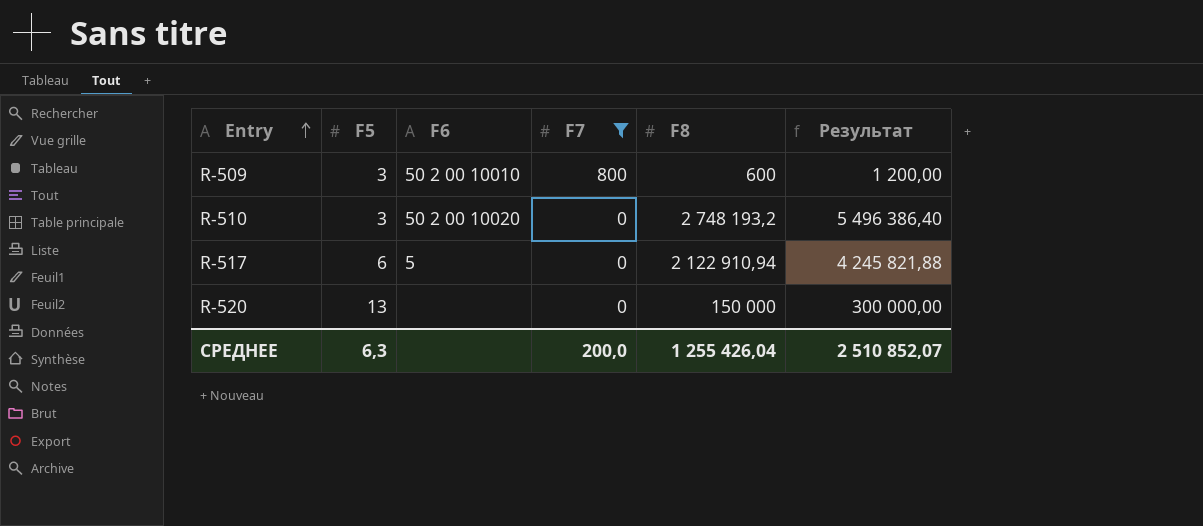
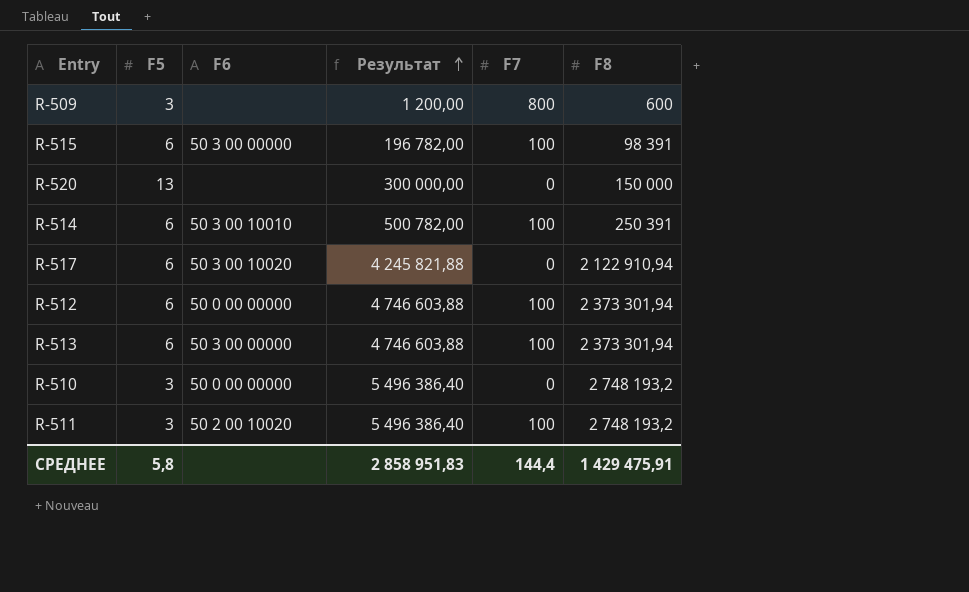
filter: F7 != 100 -> none
row order: Entry ascending -> Результат ascending
column Результат | position: 6 -> 4
R-509 | F6: 50 2 00 10010 -> none
R-517 | F6: 5 -> 50 3 00 10020
R-510 | F6: 50 2 00 10020 -> 50 0 00 00000
СРЕДНЕЕ | F5: 6,3 -> 5,8
СРЕДНЕЕ | Результат: 2 510 852,07 -> 2 858 951,83
СРЕДНЕЕ | F7: 200,0 -> 144,4
СРЕДНЕЕ | F8: 1 255 426,04 -> 1 429 475,91

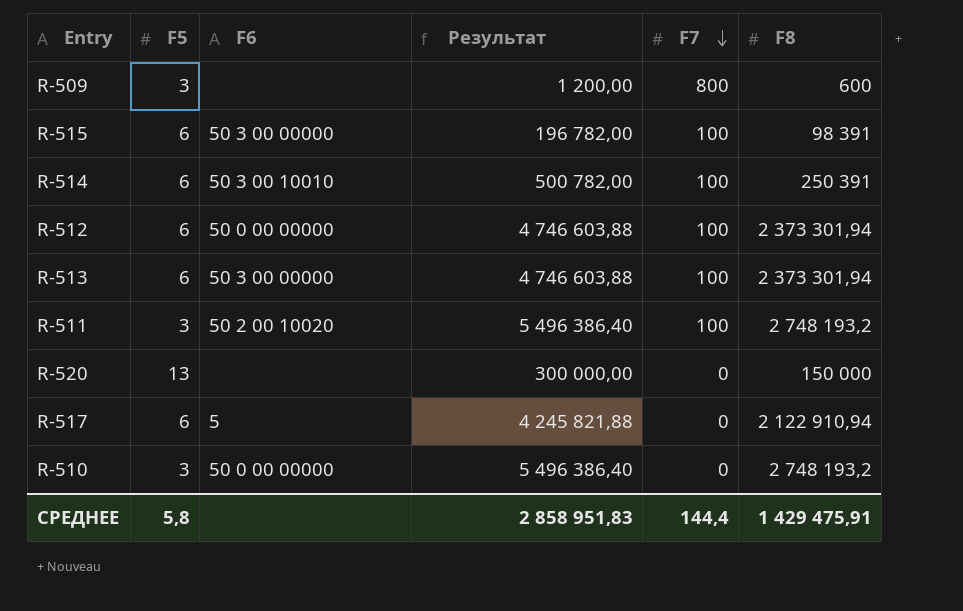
row order: Результат ascending -> F7 descending
R-517 | F6: 50 3 00 10020 -> 5

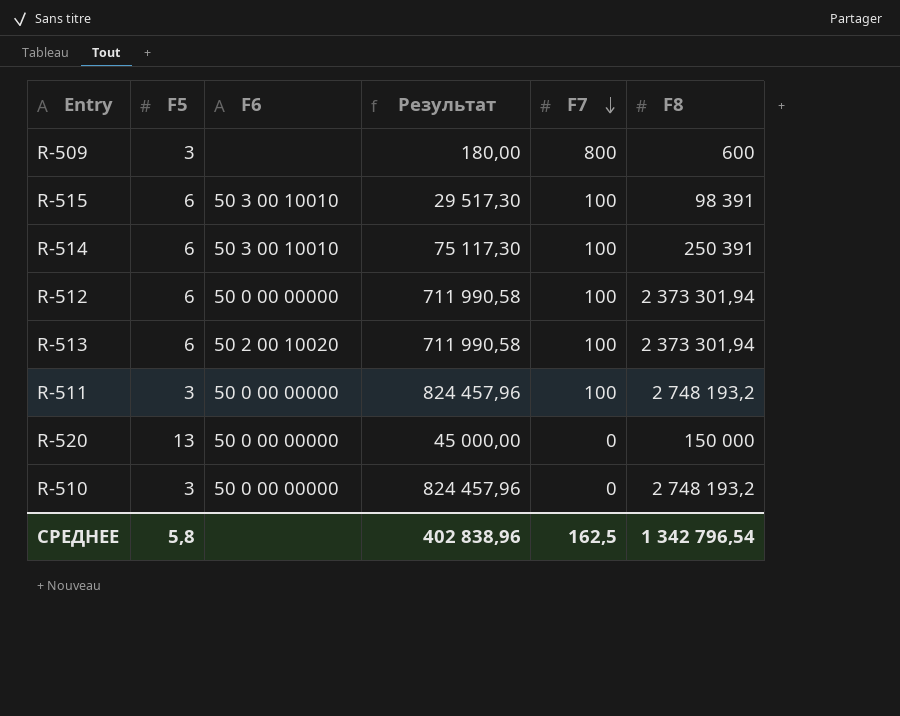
column Результат | formula: [F8] * 2 -> [F8] * 0,3
row R-517: 6 | 5 | 4 245 821,88 | 0 | 2 122 910,94 -> none
R-515 | F6: 50 3 00 00000 -> 50 3 00 10010
R-513 | F6: 50 3 00 00000 -> 50 2 00 10020
R-511 | F6: 50 2 00 10020 -> 50 0 00 00000
R-520 | F6: none -> 50 0 00 00000
СРЕДНЕЕ | Результат: 2 858 951,83 -> 402 838,96
СРЕДНЕЕ | F7: 144,4 -> 162,5
СРЕДНЕЕ | F8: 1 429 475,91 -> 1 342 796,54

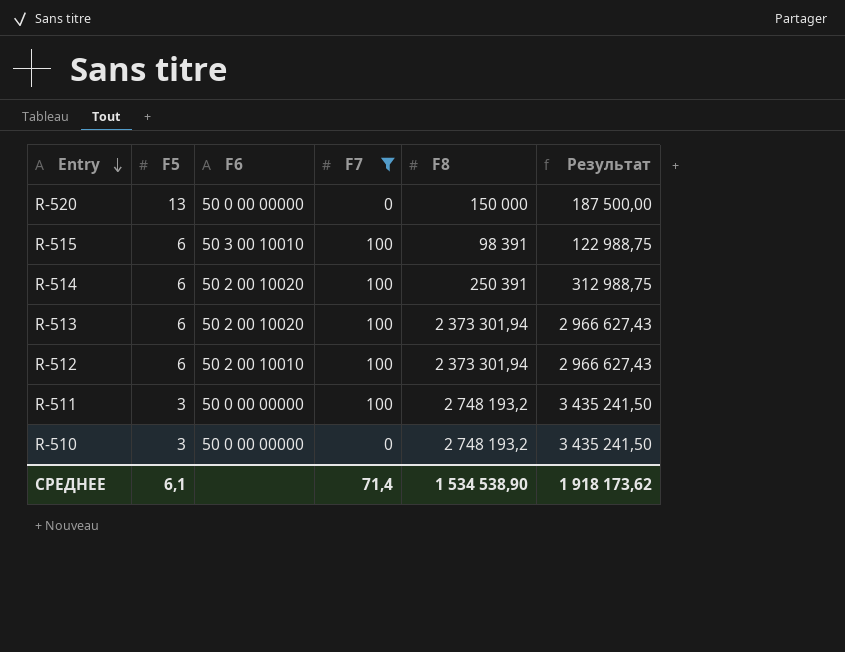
filter: none -> F7 != 800
row order: F7 descending -> Entry descending
column Результат | formula: [F8] * 0,3 -> [F8] * 1,25
column Результат | position: 4 -> 6
R-514 | F6: 50 3 00 10010 -> 50 2 00 10020
R-512 | F6: 50 0 00 00000 -> 50 2 00 10010
СРЕДНЕЕ | F5: 5,8 -> 6,1
СРЕДНЕЕ | F7: 162,5 -> 71,4
СРЕДНЕЕ | F8: 1 342 796,54 -> 1 534 538,90
СРЕДНЕЕ | Результат: 402 838,96 -> 1 918 173,62

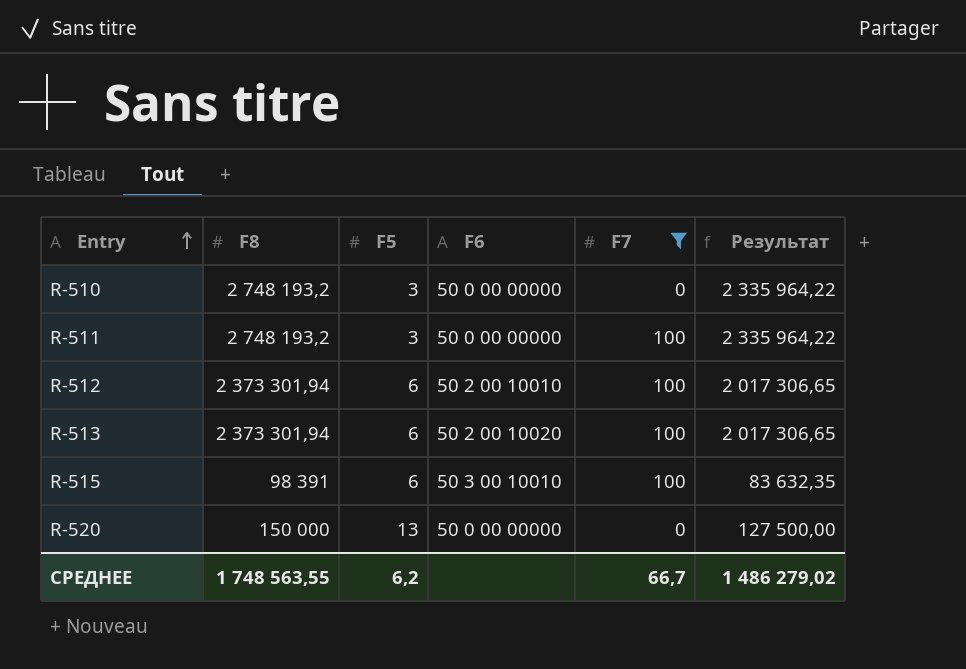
row order: Entry descending -> Entry ascending
column F8 | position: 5 -> 2
column Результат | formula: [F8] * 1,25 -> [F8] * 0,85
row R-514: 6 | 50 2 00 10020 | 100 | 250 391 | 312 988,75 -> none
СРЕДНЕЕ | F8: 1 534 538,90 -> 1 748 563,55
СРЕДНЕЕ | F5: 6,1 -> 6,2
СРЕДНЕЕ | F7: 71,4 -> 66,7
СРЕДНЕЕ | Результат: 1 918 173,62 -> 1 486 279,02

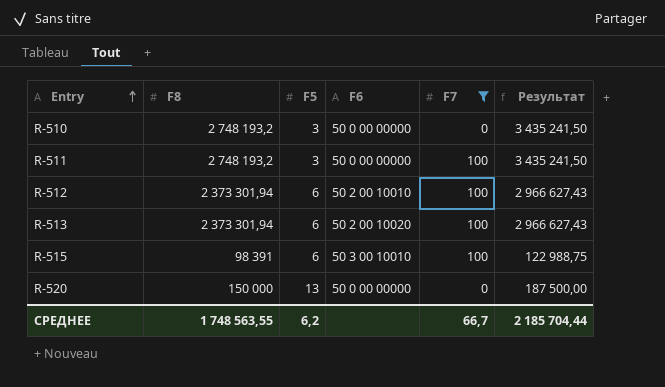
column Результат | formula: [F8] * 0,85 -> [F8] * 1,25
СРЕДНЕЕ | Результат: 1 486 279,02 -> 2 185 704,44

